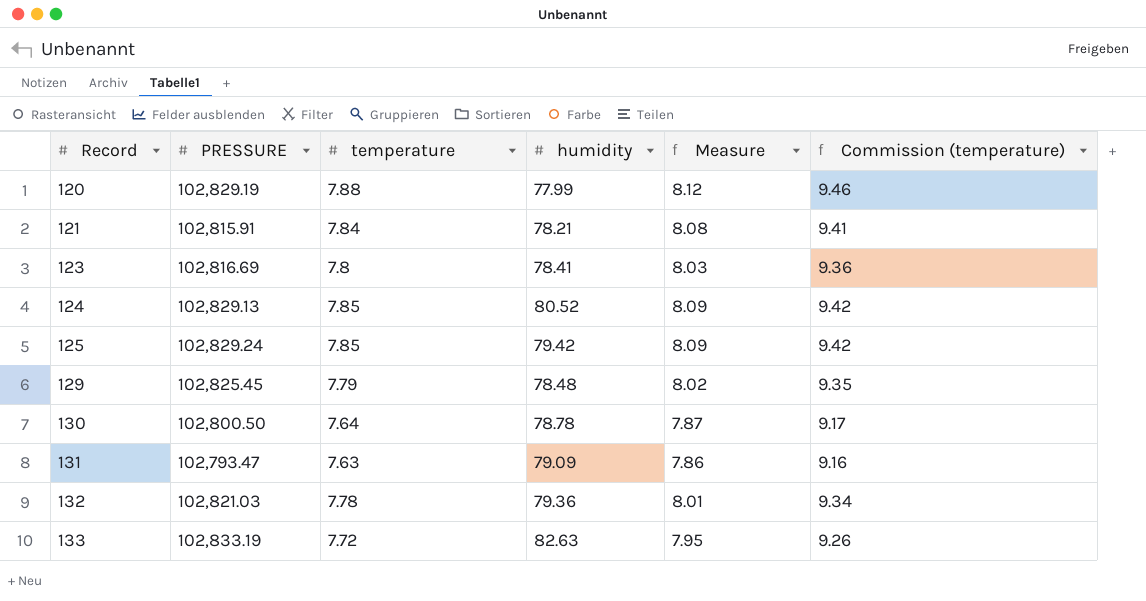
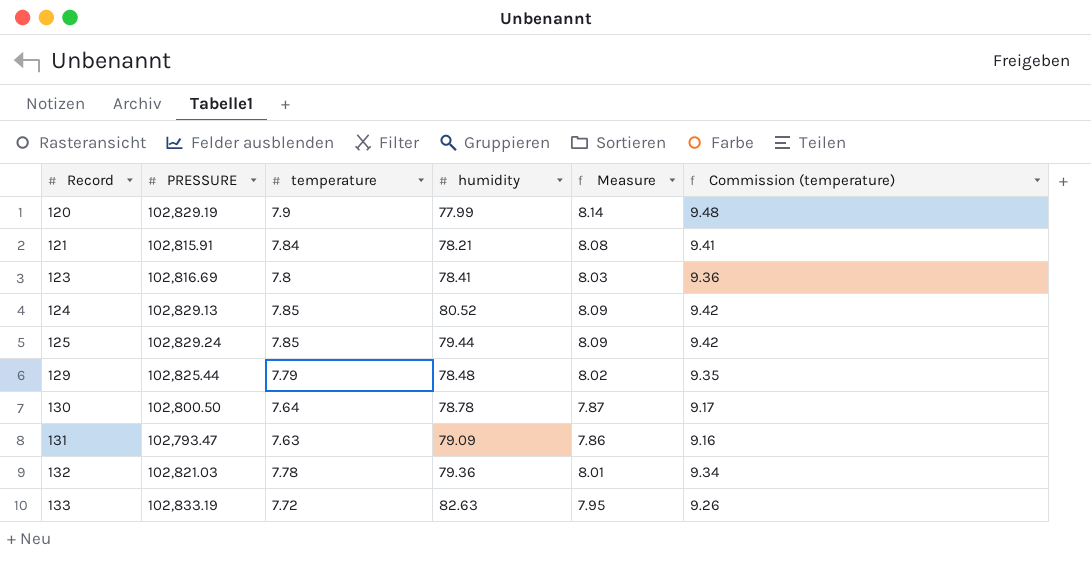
120 | temperature: 7.88 -> 7.9
120 | Measure: 8.12 -> 8.14
120 | Commission (temperature): 9.46 -> 9.48
125 | humidity: 79.42 -> 79.44
129 | PRESSURE: 102,825.45 -> 102,825.44

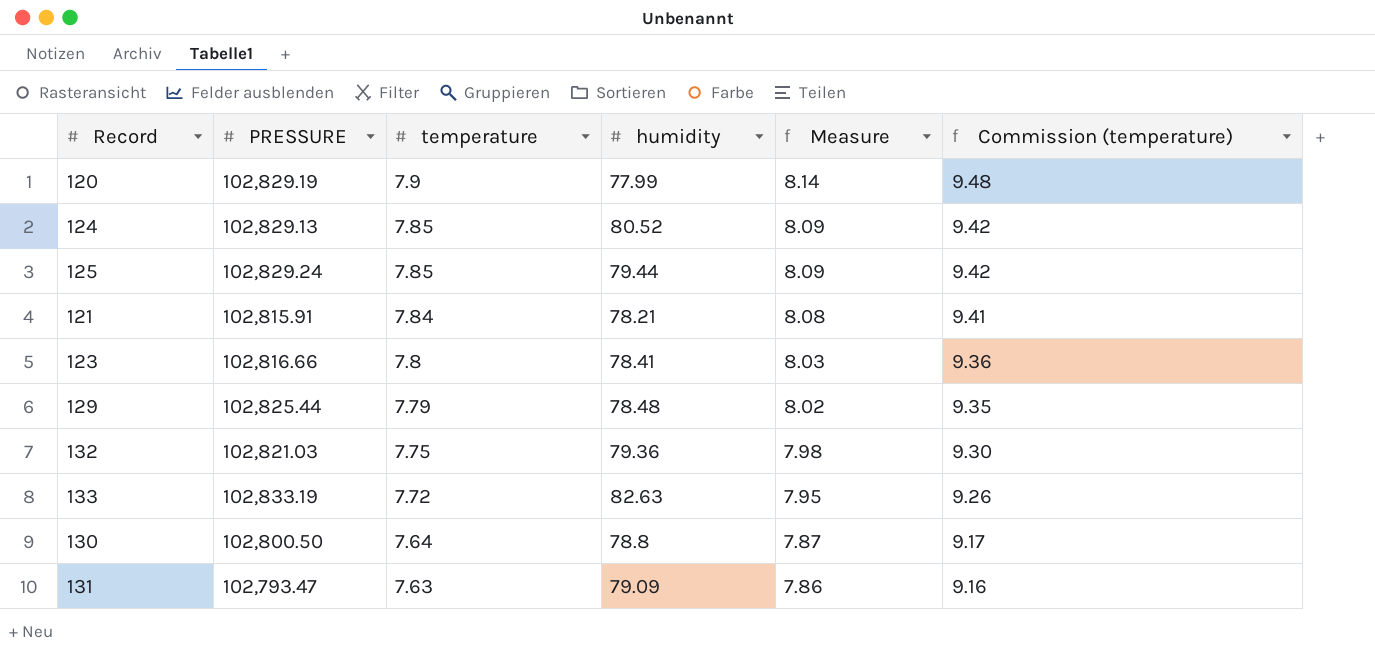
row order: Record ascending -> temperature descending
123 | PRESSURE: 102,816.69 -> 102,816.66
132 | temperature: 7.78 -> 7.75
132 | Measure: 8.01 -> 7.98
132 | Commission (temperature): 9.34 -> 9.30
130 | humidity: 78.78 -> 78.8

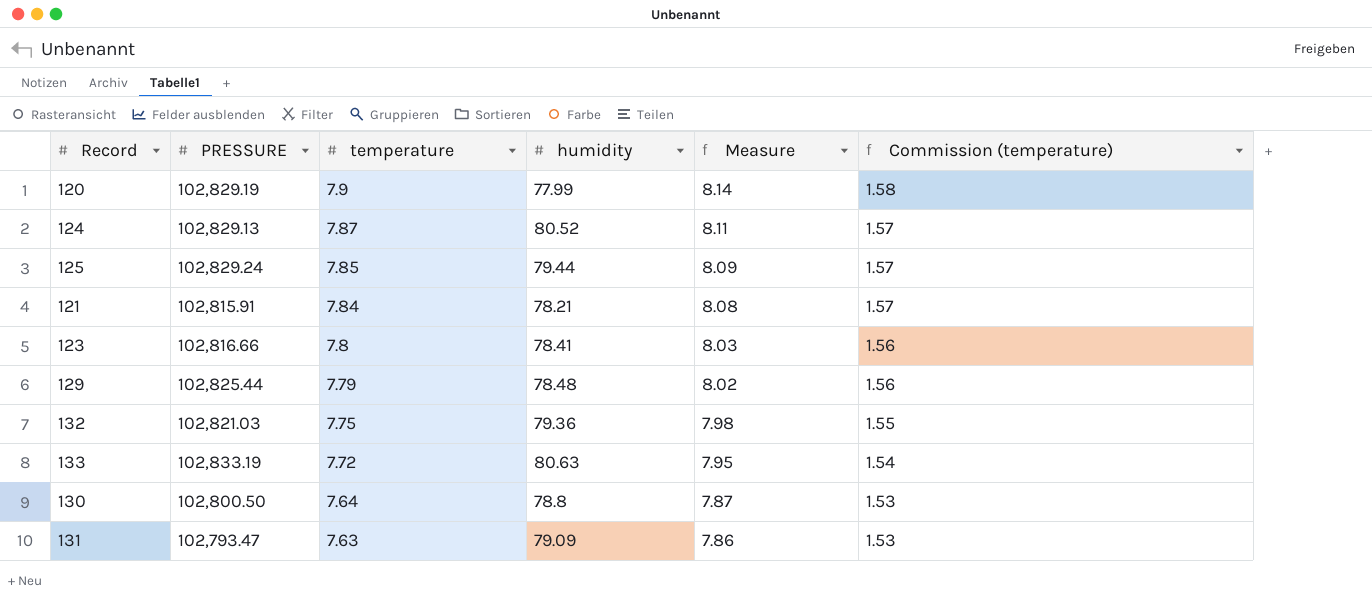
column Commission (temperature) | formula: [temperature] * 1.2 -> [temperature] * 0.2
124 | temperature: 7.85 -> 7.87
124 | Measure: 8.09 -> 8.11
133 | humidity: 82.63 -> 80.63

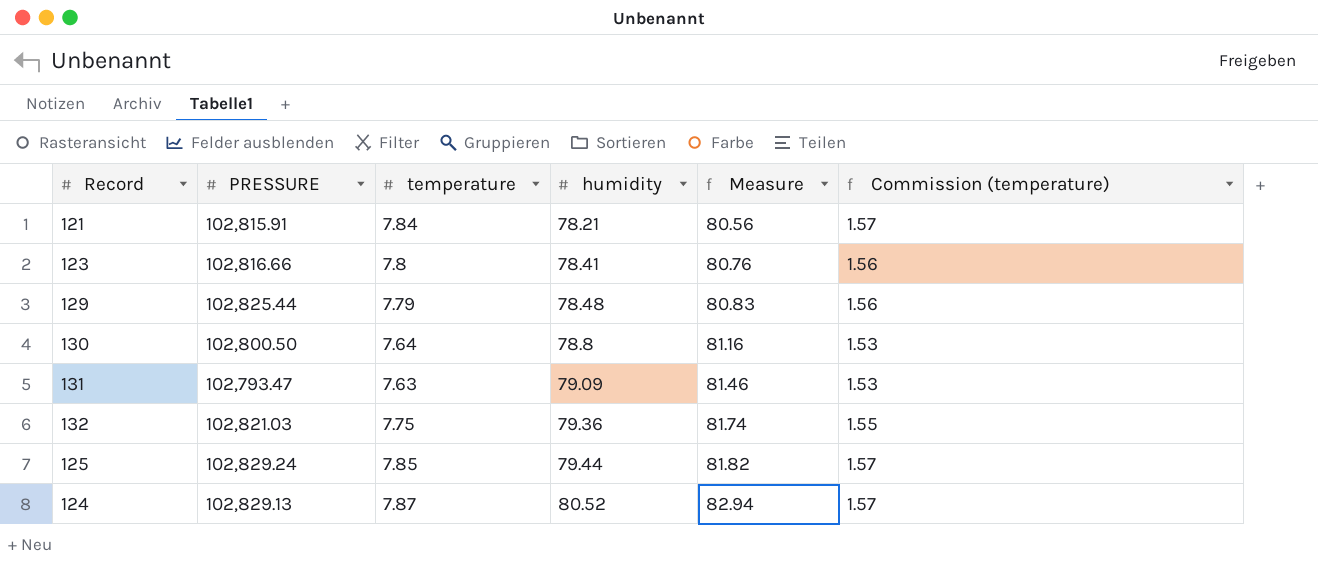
row order: temperature descending -> humidity ascending
column Measure | formula: [temperature] * 1.03 -> [humidity] * 1.03
row 120: 102,829.19 | 7.9 | 77.99 | 8.14 | 1.58 -> none
row 133: 102,833.19 | 7.72 | 80.63 | 7.95 | 1.54 -> none

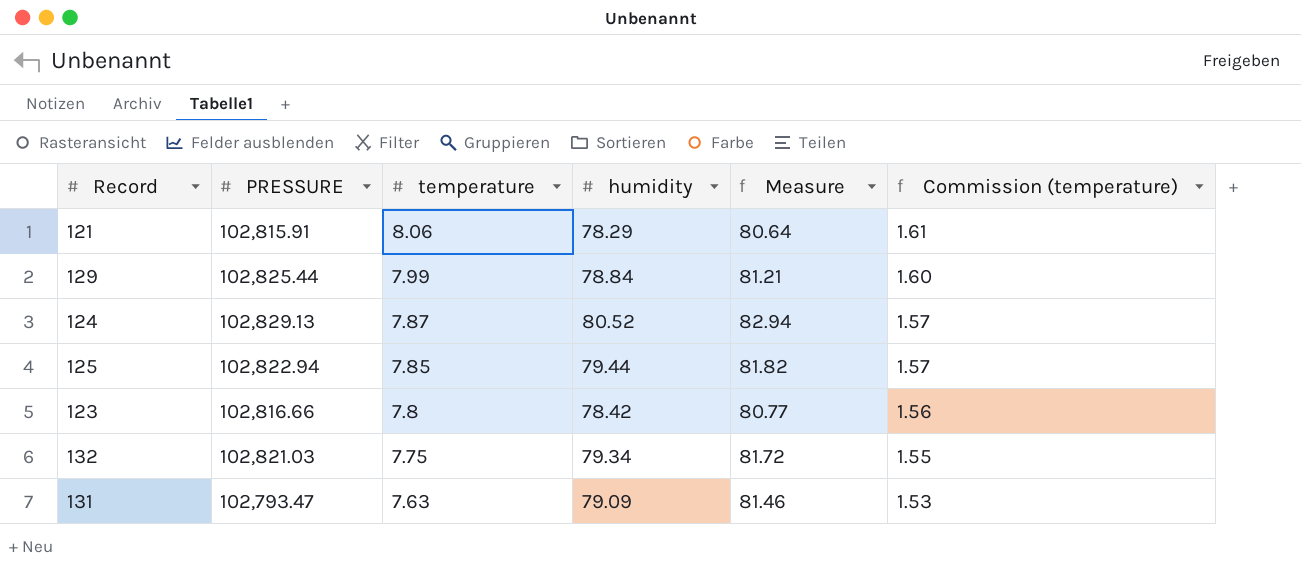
row order: humidity ascending -> temperature descending
row 130: 102,800.50 | 7.64 | 78.8 | 81.16 | 1.53 -> none
121 | temperature: 7.84 -> 8.06
121 | humidity: 78.21 -> 78.29
121 | Measure: 80.56 -> 80.64
121 | Commission (temperature): 1.57 -> 1.61
129 | temperature: 7.79 -> 7.99
129 | humidity: 78.48 -> 78.84
129 | Measure: 80.83 -> 81.21
129 | Commission (temperature): 1.56 -> 1.60
125 | PRESSURE: 102,829.24 -> 102,822.94
123 | humidity: 78.41 -> 78.42
123 | Measure: 80.76 -> 80.77
132 | humidity: 79.36 -> 79.34
132 | Measure: 81.74 -> 81.72

